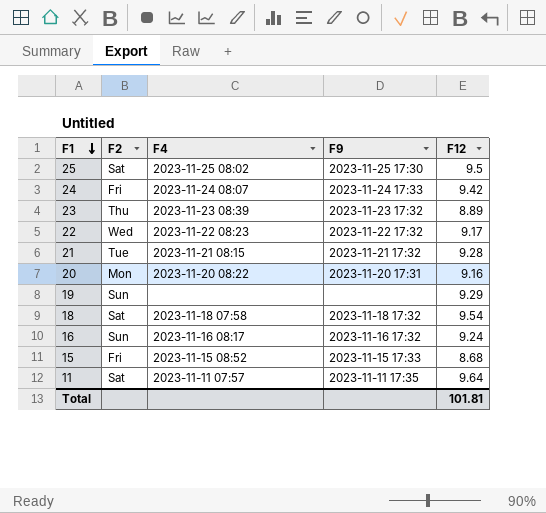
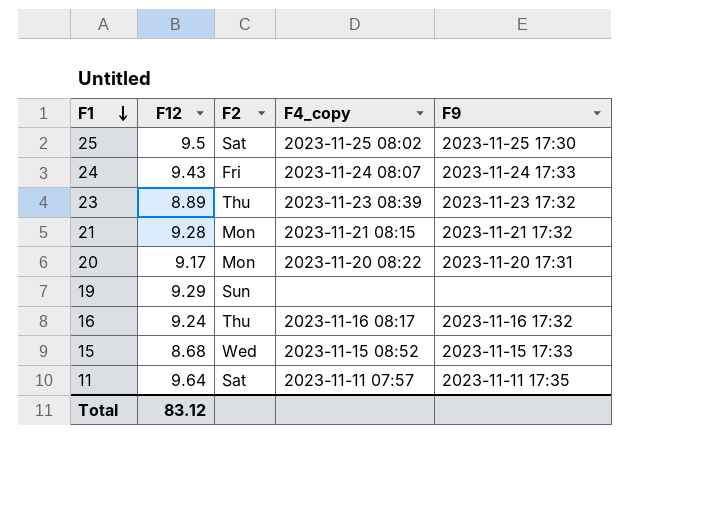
column F12 | position: 5 -> 2
column name: F4 -> F4_copy
row 22: Wed | 2023-11-22 08:23 | 2023-11-22 17:32 | 9.17 -> none
row 18: Sat | 2023-11-18 07:58 | 2023-11-18 17:32 | 9.54 -> none
24 | F12: 9.42 -> 9.43
21 | F2: Tue -> Mon
20 | F12: 9.16 -> 9.17
16 | F2: Sun -> Thu
15 | F2: Fri -> Wed
Total | F12: 101.81 -> 83.12

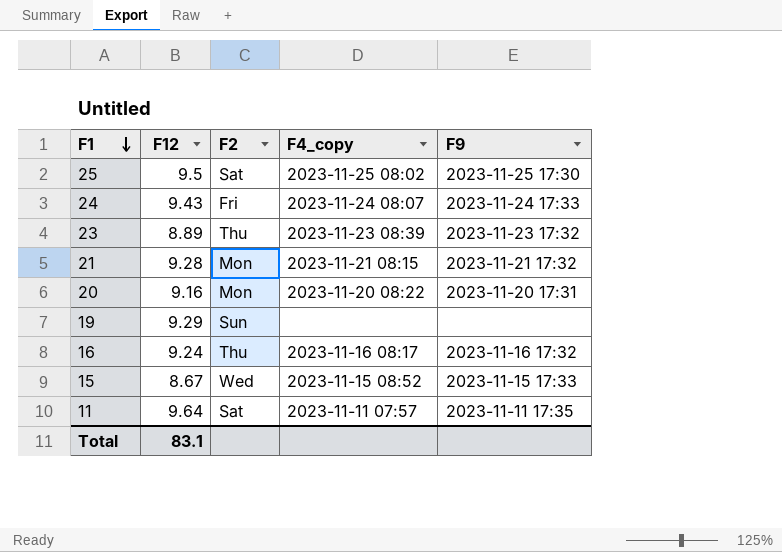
20 | F12: 9.17 -> 9.16
15 | F12: 8.68 -> 8.67
Total | F12: 83.12 -> 83.1

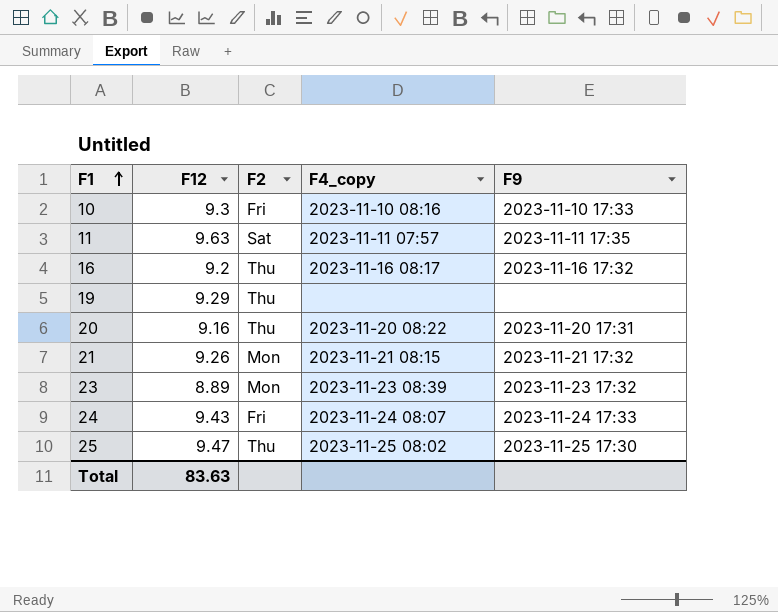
row order: F1 descending -> F1 ascending
row 15: 8.67 | Wed | 2023-11-15 08:52 | 2023-11-15 17:33 -> none
row 10: none -> 9.3 | Fri | 2023-11-10 08:16 | 2023-11-10 17:33
11 | F12: 9.64 -> 9.63
16 | F12: 9.24 -> 9.2
19 | F2: Sun -> Thu
20 | F2: Mon -> Thu
21 | F12: 9.28 -> 9.26
23 | F2: Thu -> Mon
25 | F12: 9.5 -> 9.47
25 | F2: Sat -> Thu
Total | F12: 83.1 -> 83.63

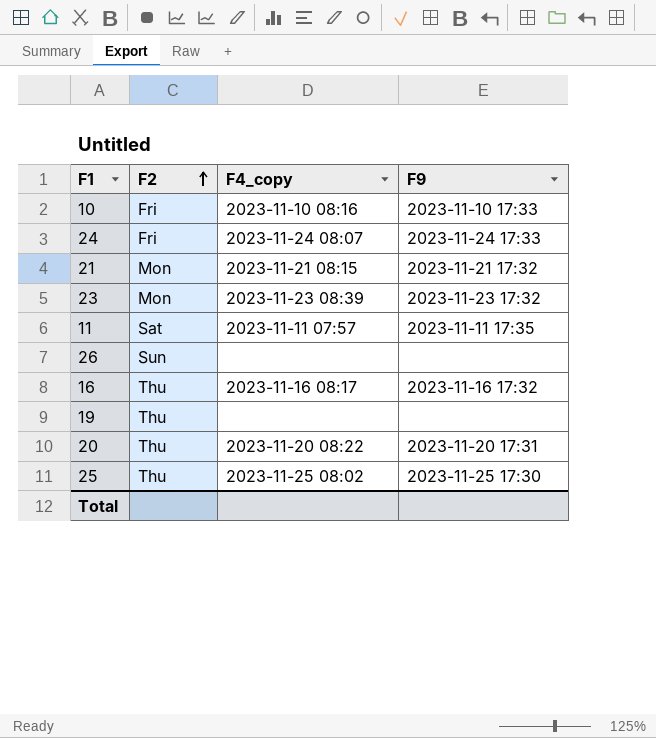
row order: F1 ascending -> F2 ascending
column F12 | position: 2 -> none
row 26: none -> Sun | none | none

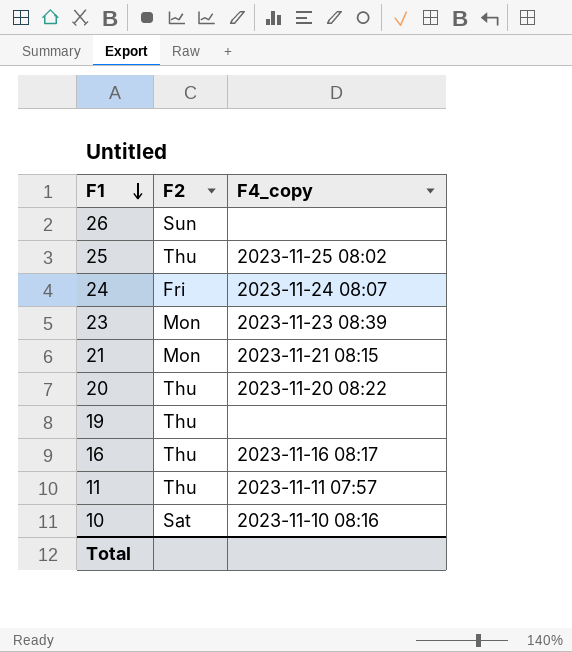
row order: F2 ascending -> F1 descending
column F9 | position: 4 -> none
11 | F2: Sat -> Thu
10 | F2: Fri -> Sat

